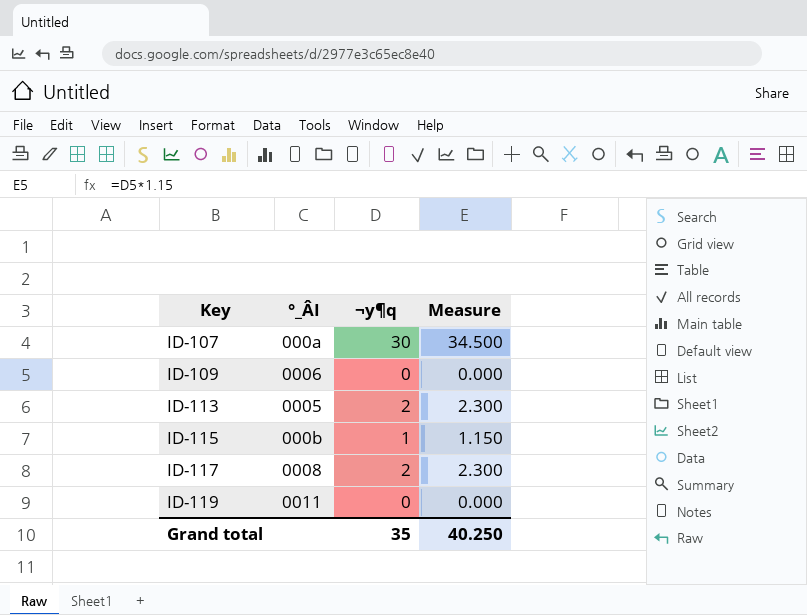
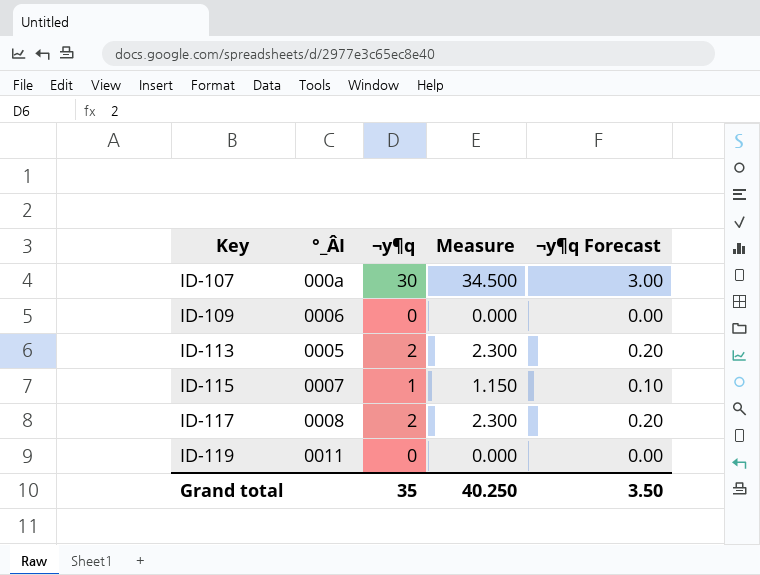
column ¬y¶q Forecast | formula: none -> [¬y¶q] * 0.1
ID-115 | °_ÂI: 000b -> 0007

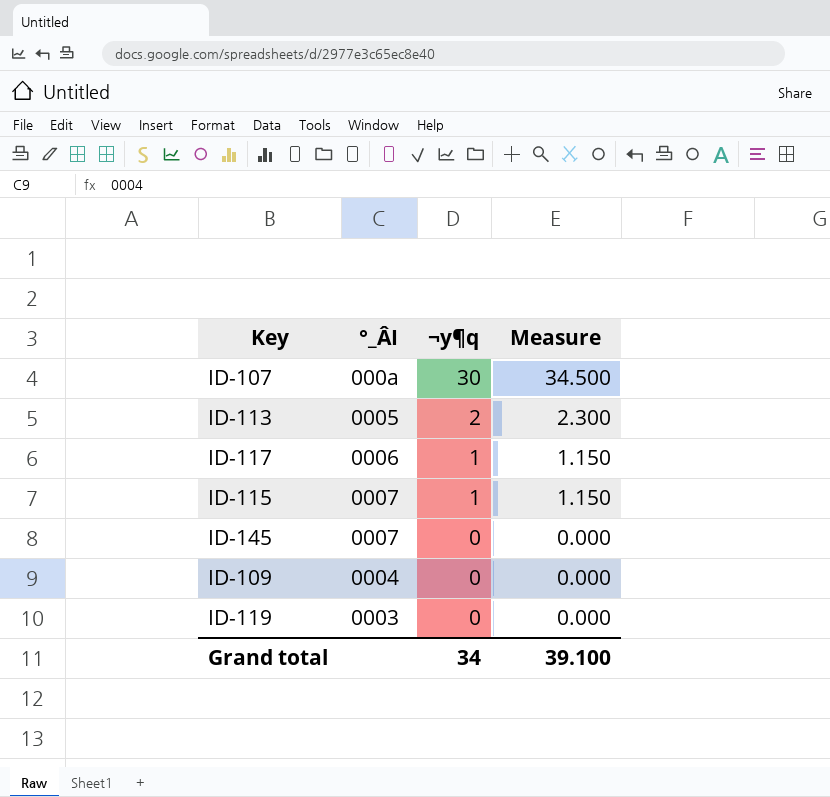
row order: Key ascending -> ¬y¶q descending
column ¬y¶q Forecast | formula: [¬y¶q] * 0.1 -> none
ID-117 | °_ÂI: 0008 -> 0006
ID-117 | ¬y¶q: 2 -> 1
ID-117 | Measure: 2.300 -> 1.150
row ID-145: none -> 0007 | 0 | 0.000
ID-109 | °_ÂI: 0006 -> 0004
ID-119 | °_ÂI: 0011 -> 0003
Grand total | ¬y¶q: 35 -> 34
Grand total | Measure: 40.250 -> 39.100

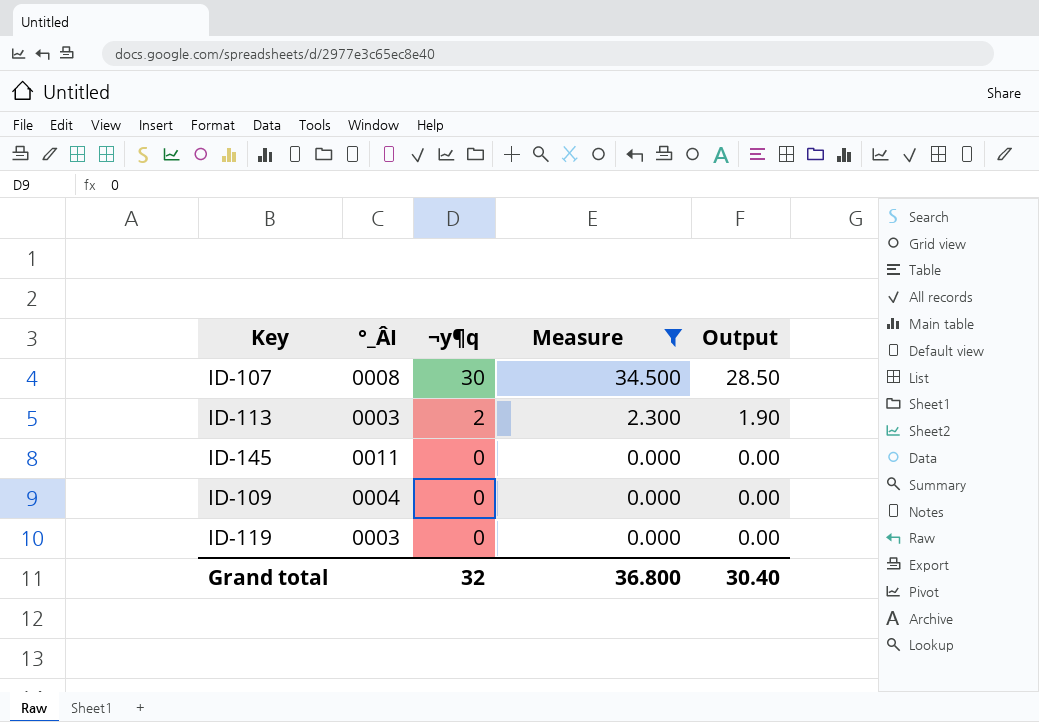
filter: none -> Measure != 1.150
column Output | formula: none -> [¬y¶q] * 0.95
ID-107 | °_ÂI: 000a -> 0008
ID-113 | °_ÂI: 0005 -> 0003
ID-145 | °_ÂI: 0007 -> 0011
Grand total | ¬y¶q: 34 -> 32
Grand total | Measure: 39.100 -> 36.800

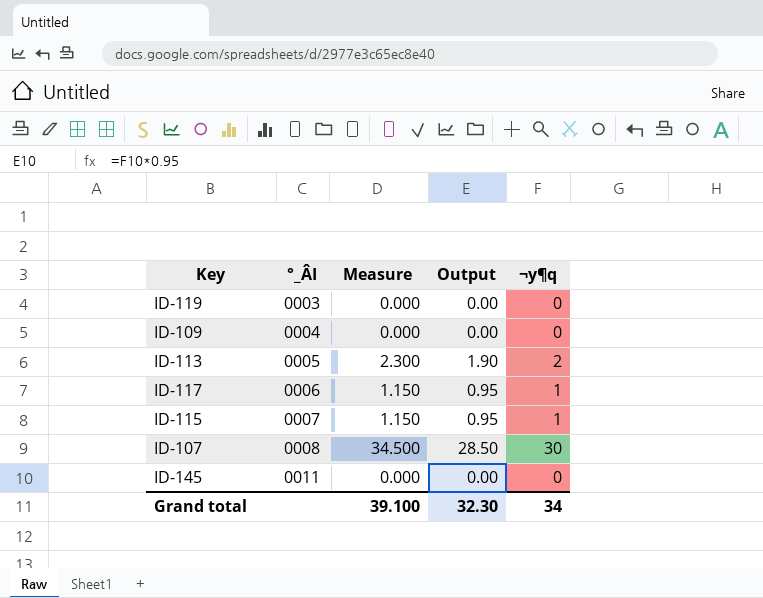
filter: Measure != 1.150 -> none
row order: ¬y¶q descending -> °_ÂI ascending
column ¬y¶q | position: 3 -> 5
ID-113 | °_ÂI: 0003 -> 0005
Grand total | Measure: 36.800 -> 39.100
Grand total | Output: 30.40 -> 32.30
Grand total | ¬y¶q: 32 -> 34

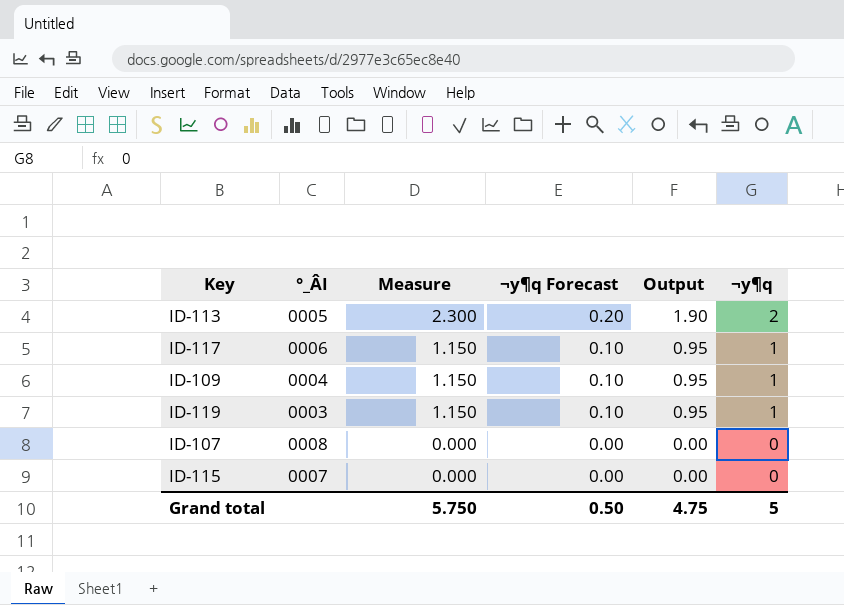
row order: °_ÂI ascending -> Measure descending
column ¬y¶q Forecast | formula: none -> [¬y¶q] * 0.1
row ID-145: 0011 | 0.000 | 0.00 | 0 -> none
ID-109 | Measure: 0.000 -> 1.150
ID-109 | Output: 0.00 -> 0.95
ID-109 | ¬y¶q: 0 -> 1
ID-119 | Measure: 0.000 -> 1.150
ID-119 | Output: 0.00 -> 0.95
ID-119 | ¬y¶q: 0 -> 1
ID-107 | Measure: 34.500 -> 0.000
ID-107 | Output: 28.50 -> 0.00
ID-107 | ¬y¶q: 30 -> 0
ID-115 | Measure: 1.150 -> 0.000
ID-115 | Output: 0.95 -> 0.00
ID-115 | ¬y¶q: 1 -> 0
Grand total | Measure: 39.100 -> 5.750
Grand total | Output: 32.30 -> 4.75
Grand total | ¬y¶q: 34 -> 5

